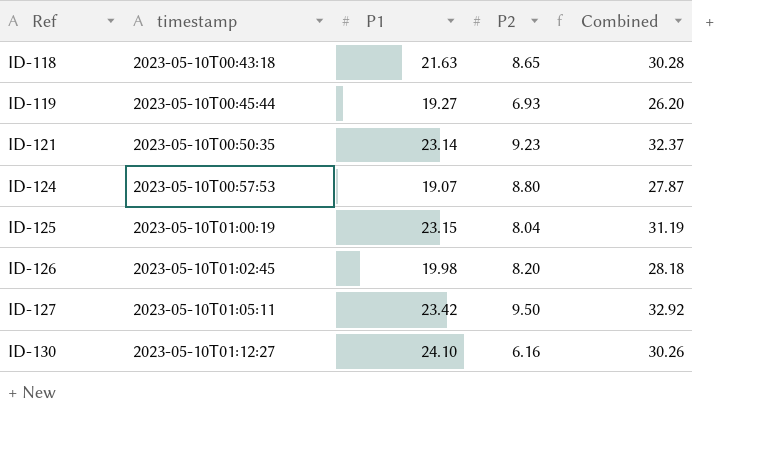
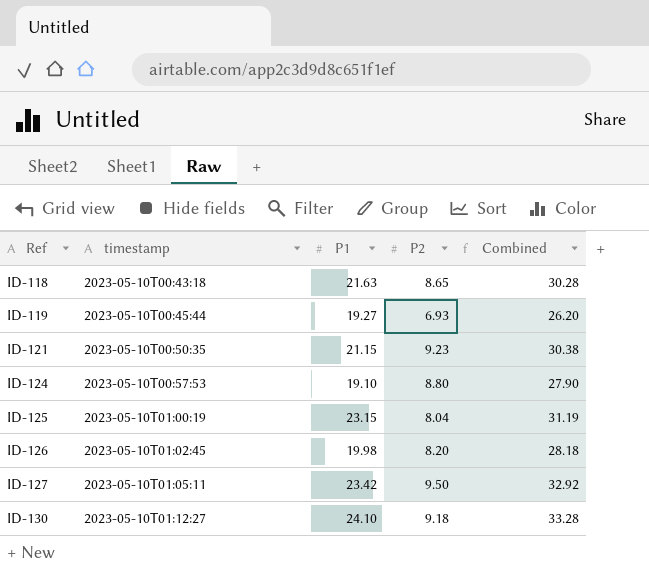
ID-121 | P1: 23.14 -> 21.15
ID-121 | Combined: 32.37 -> 30.38
ID-124 | P1: 19.07 -> 19.10
ID-124 | Combined: 27.87 -> 27.90
ID-130 | P2: 6.16 -> 9.18
ID-130 | Combined: 30.26 -> 33.28

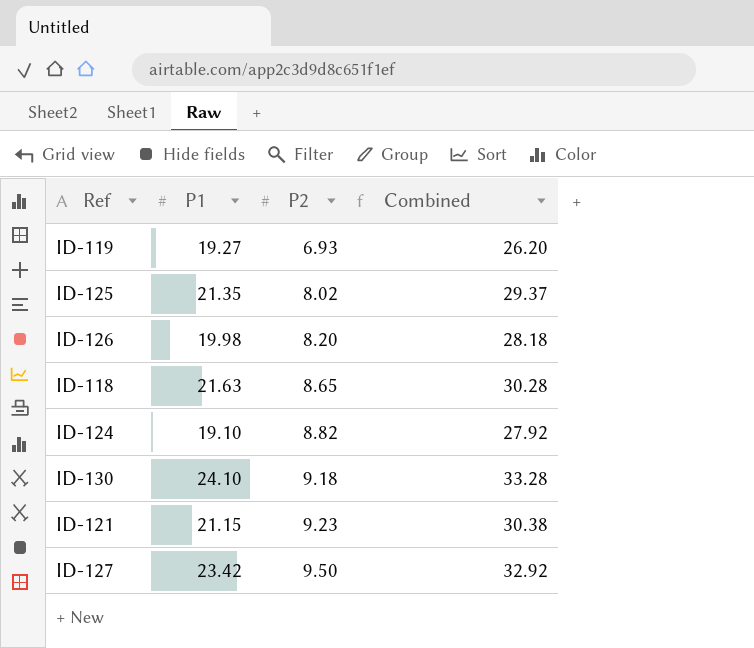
row order: Ref ascending -> P2 ascending
column timestamp | position: 2 -> none
ID-125 | P1: 23.15 -> 21.35
ID-125 | P2: 8.04 -> 8.02
ID-125 | Combined: 31.19 -> 29.37
ID-124 | P2: 8.80 -> 8.82
ID-124 | Combined: 27.90 -> 27.92

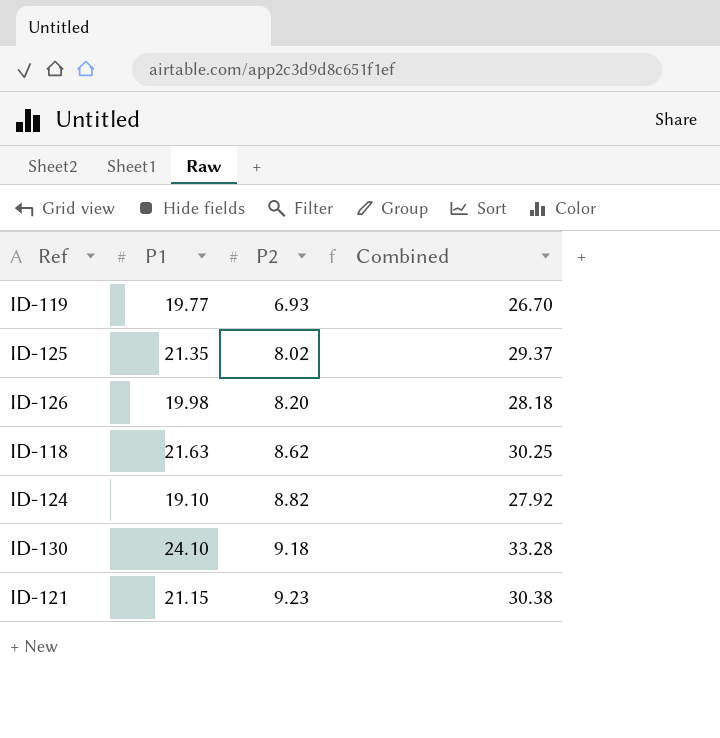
row ID-127: 23.42 | 9.50 | 32.92 -> none
ID-119 | P1: 19.27 -> 19.77
ID-119 | Combined: 26.20 -> 26.70
ID-118 | P2: 8.65 -> 8.62
ID-118 | Combined: 30.28 -> 30.25

